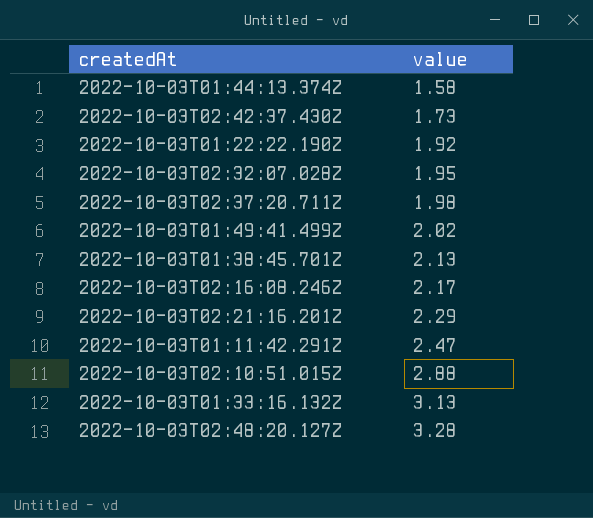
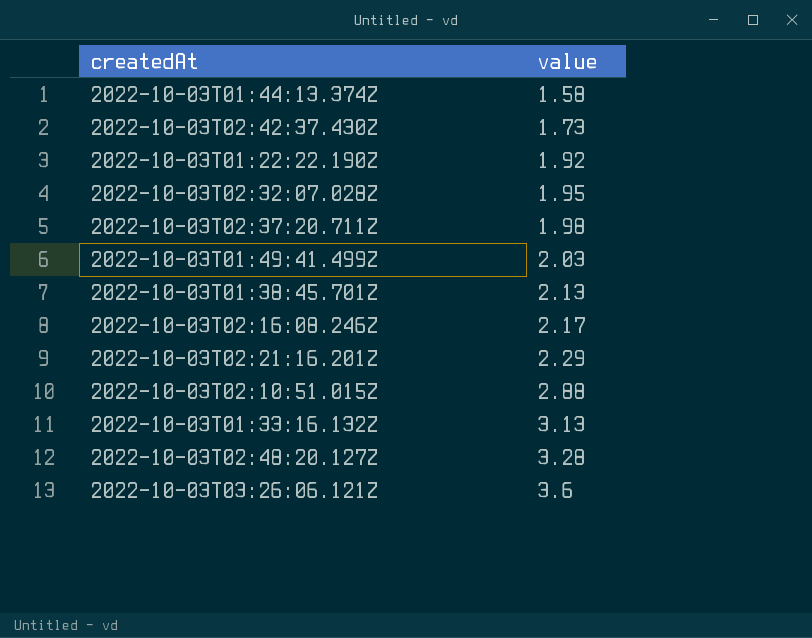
row 2022-10-03T01:11:42.291Z: 2.47 -> none
2022-10-03T01:49:41.499Z | value: 2.02 -> 2.03
row 2022-10-03T03:26:06.121Z: none -> 3.6

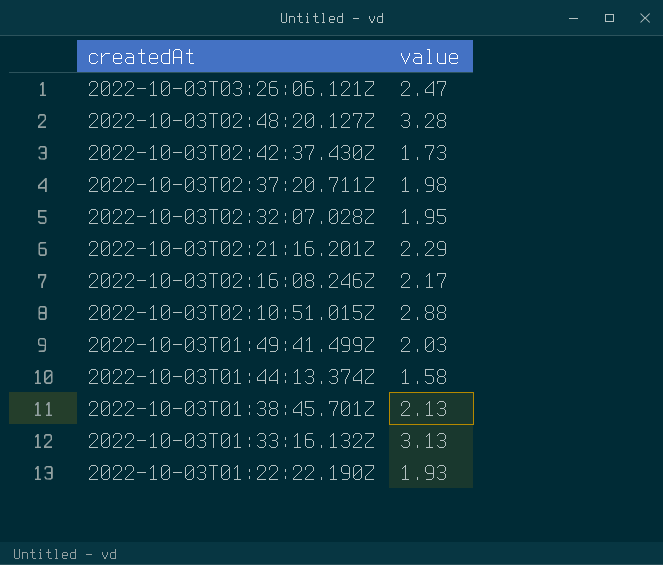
row order: value ascending -> createdAt descending
2022-10-03T03:26:06.121Z | value: 3.6 -> 2.47
2022-10-03T01:22:22.190Z | value: 1.92 -> 1.93

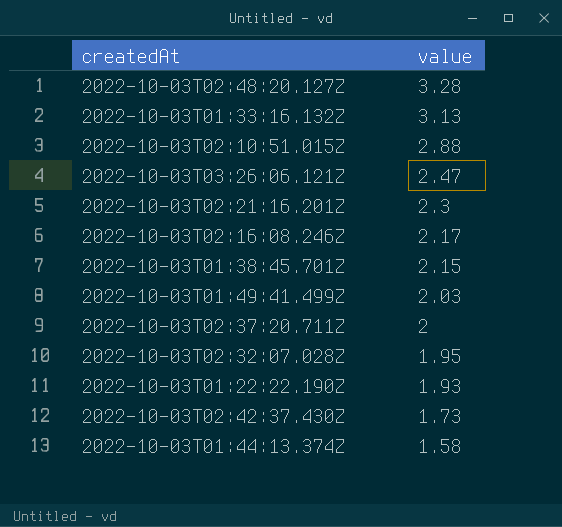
row order: createdAt descending -> value descending
2022-10-03T02:21:16.201Z | value: 2.29 -> 2.3
2022-10-03T01:38:45.701Z | value: 2.13 -> 2.15
2022-10-03T02:37:20.711Z | value: 1.98 -> 2

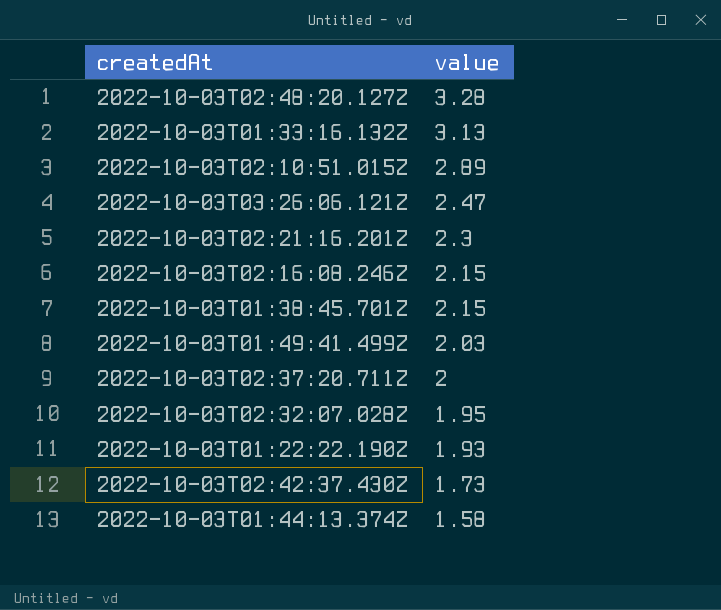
2022-10-03T02:10:51.015Z | value: 2.88 -> 2.89
2022-10-03T02:16:08.246Z | value: 2.17 -> 2.15

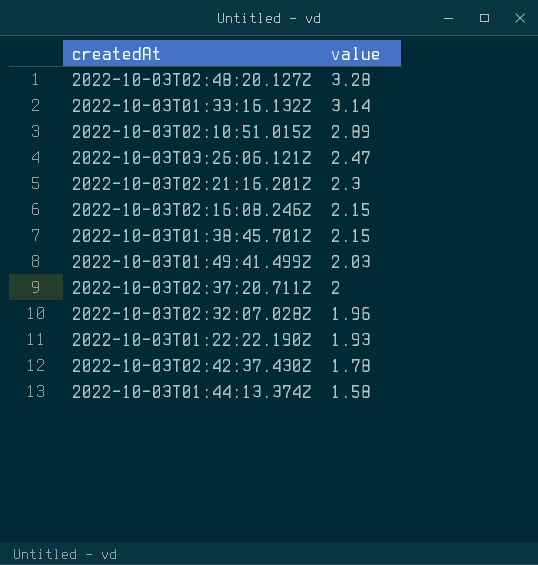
2022-10-03T01:33:16.132Z | value: 3.13 -> 3.14
2022-10-03T02:32:07.028Z | value: 1.95 -> 1.96
2022-10-03T02:42:37.430Z | value: 1.73 -> 1.78

